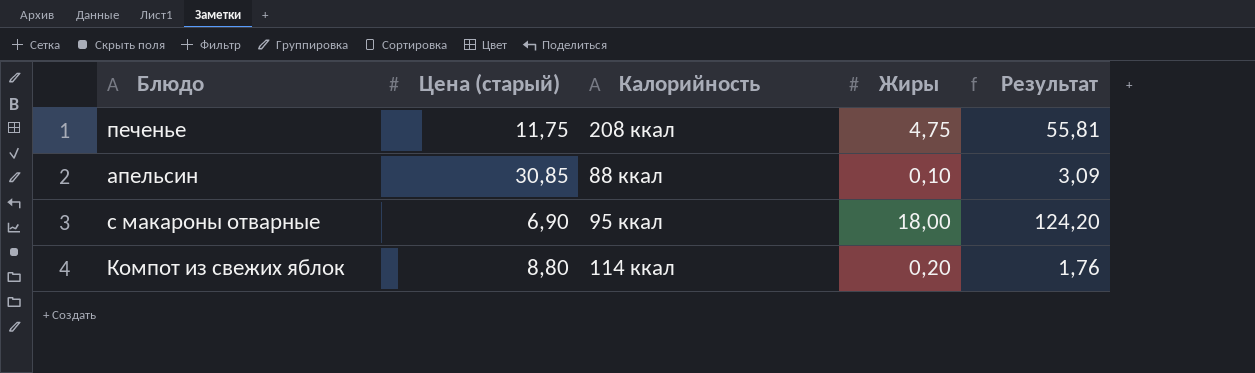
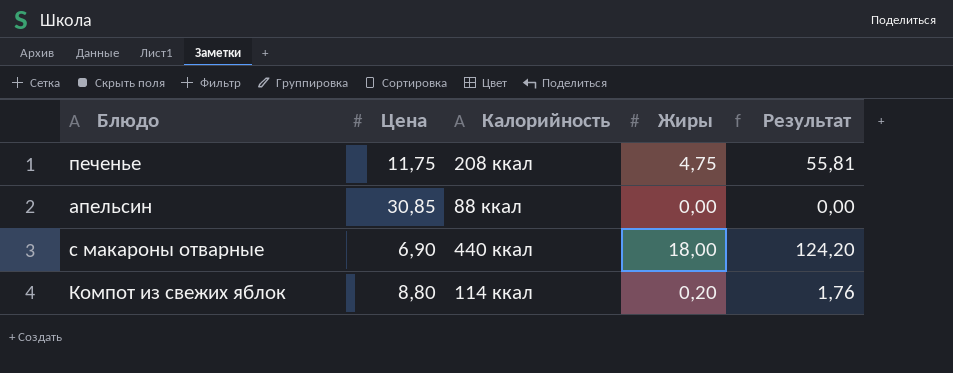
column name: Цена (старый) -> Цена
апельсин | Жиры: 0,10 -> 0,00
апельсин | Результат: 3,09 -> 0,00
с макароны отварные | Калорийность: 95 ккал -> 440 ккал

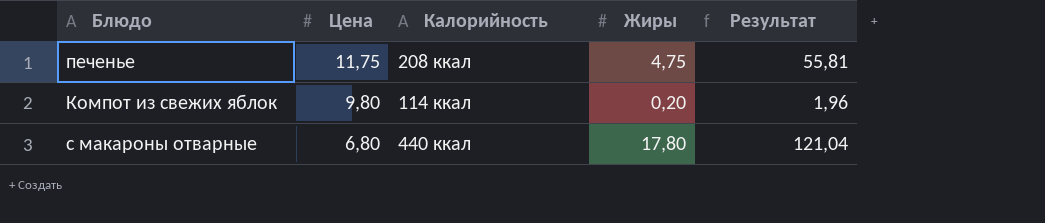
row order: none -> Цена descending
row апельсин: 30,85 | 88 ккал | 0,00 | 0,00 -> none
Компот из свежих яблок | Цена: 8,80 -> 9,80
Компот из свежих яблок | Результат: 1,76 -> 1,96
с макароны отварные | Цена: 6,90 -> 6,80
с макароны отварные | Жиры: 18,00 -> 17,80
с макароны отварные | Результат: 124,20 -> 121,04

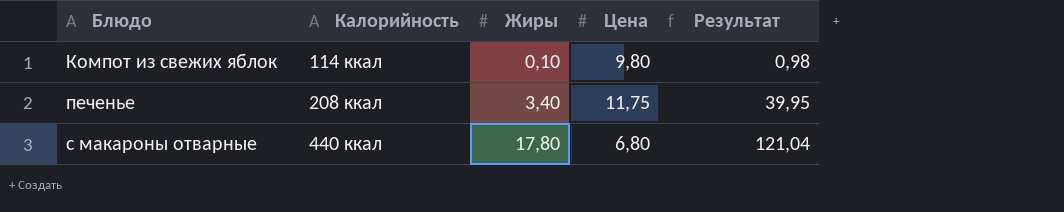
row order: Цена descending -> Блюдо ascending
column Цена | position: 2 -> 4
Компот из свежих яблок | Жиры: 0,20 -> 0,10
Компот из свежих яблок | Результат: 1,96 -> 0,98
печенье | Жиры: 4,75 -> 3,40
печенье | Результат: 55,81 -> 39,95

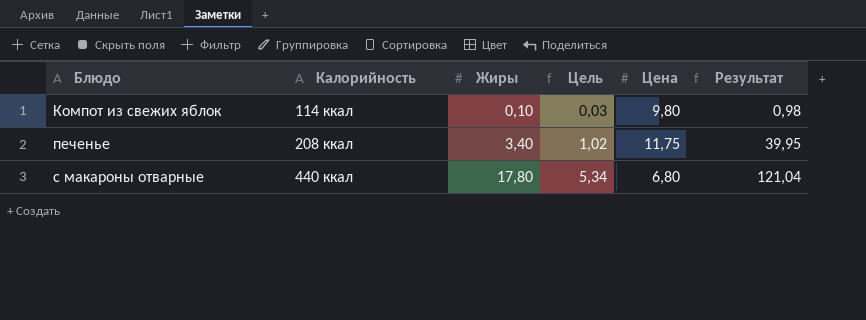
column Цель | formula: none -> [Жиры] * 0,3

